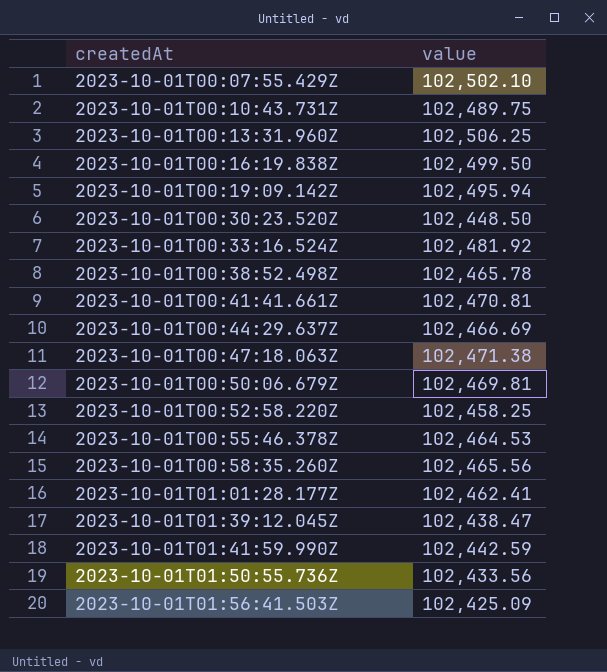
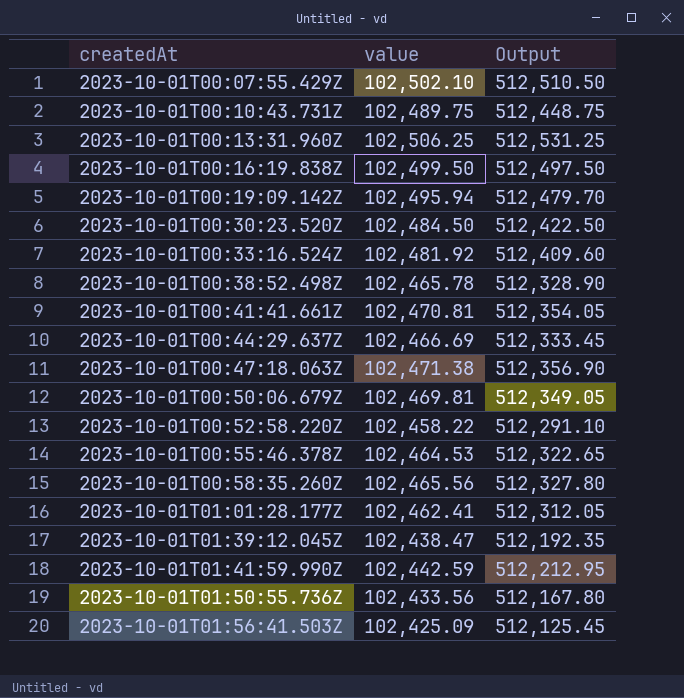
column Output | formula: none -> [value] * 5
2023-10-01T00:30:23.520Z | value: 102,448.50 -> 102,484.50
2023-10-01T00:52:58.220Z | value: 102,458.25 -> 102,458.22

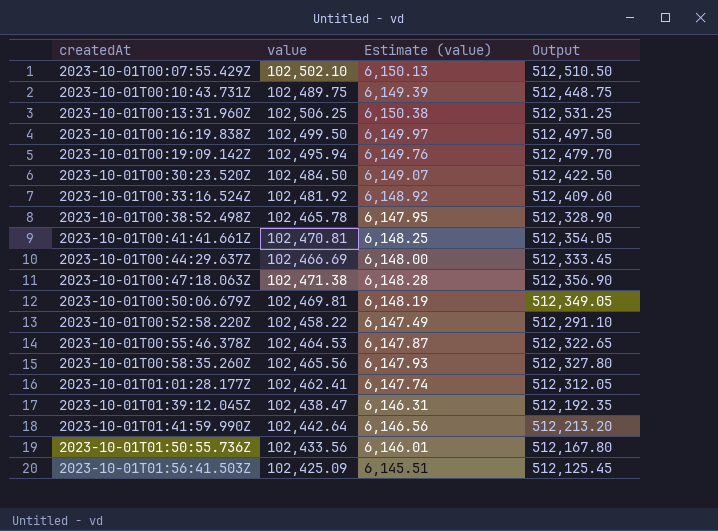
column Estimate (value) | formula: none -> [value] * 0.06
2023-10-01T01:41:59.990Z | value: 102,442.59 -> 102,442.64
2023-10-01T01:41:59.990Z | Output: 512,212.95 -> 512,213.20

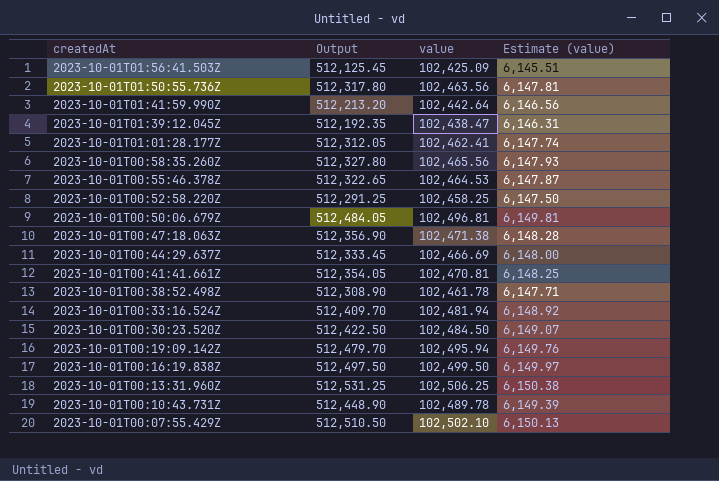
row order: createdAt ascending -> createdAt descending
column Output | position: 4 -> 2
2023-10-01T01:50:55.736Z | Output: 512,167.80 -> 512,317.80
2023-10-01T01:50:55.736Z | value: 102,433.56 -> 102,463.56
2023-10-01T01:50:55.736Z | Estimate (value): 6,146.01 -> 6,147.81
2023-10-01T00:52:58.220Z | Output: 512,291.10 -> 512,291.25
2023-10-01T00:52:58.220Z | value: 102,458.22 -> 102,458.25
2023-10-01T00:52:58.220Z | Estimate (value): 6,147.49 -> 6,147.50
2023-10-01T00:50:06.679Z | Output: 512,349.05 -> 512,484.05
2023-10-01T00:50:06.679Z | value: 102,469.81 -> 102,496.81
2023-10-01T00:50:06.679Z | Estimate (value): 6,148.19 -> 6,149.81
2023-10-01T00:38:52.498Z | Output: 512,328.90 -> 512,308.90
2023-10-01T00:38:52.498Z | value: 102,465.78 -> 102,461.78
2023-10-01T00:38:52.498Z | Estimate (value): 6,147.95 -> 6,147.71
2023-10-01T00:33:16.524Z | Output: 512,409.60 -> 512,409.70
2023-10-01T00:33:16.524Z | value: 102,481.92 -> 102,481.94
2023-10-01T00:10:43.731Z | Output: 512,448.75 -> 512,448.90
2023-10-01T00:10:43.731Z | value: 102,489.75 -> 102,489.78

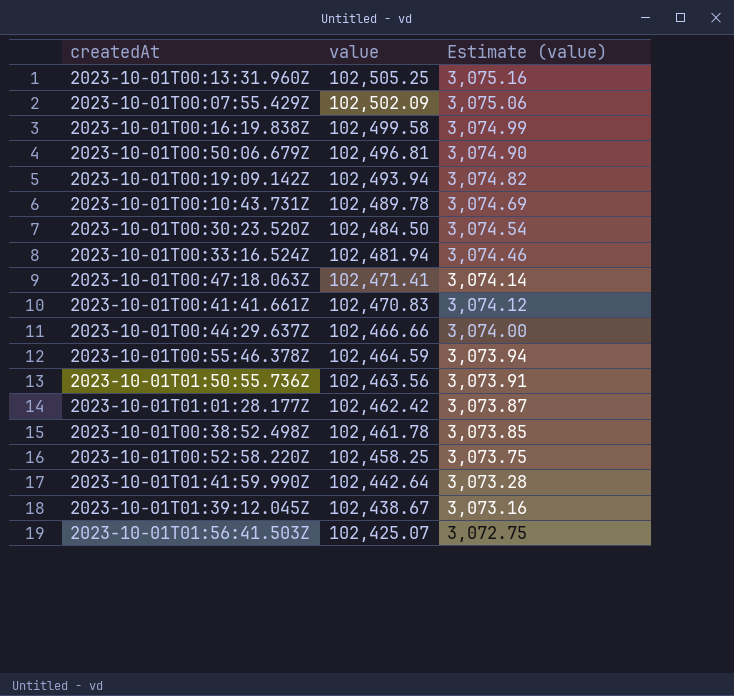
row order: createdAt descending -> value descending
column Output | formula: [value] * 5 -> none
column Estimate (value) | formula: [value] * 0.06 -> [value] * 0.03
row 2023-10-01T00:58:35.260Z: 512,327.80 | 102,465.56 | 6,147.93 -> none
2023-10-01T00:13:31.960Z | value: 102,506.25 -> 102,505.25
2023-10-01T00:07:55.429Z | value: 102,502.10 -> 102,502.09
2023-10-01T00:16:19.838Z | value: 102,499.50 -> 102,499.58
2023-10-01T00:19:09.142Z | value: 102,495.94 -> 102,493.94
2023-10-01T00:47:18.063Z | value: 102,471.38 -> 102,471.41
2023-10-01T00:41:41.661Z | value: 102,470.81 -> 102,470.83
2023-10-01T00:44:29.637Z | value: 102,466.69 -> 102,466.66
2023-10-01T00:55:46.378Z | value: 102,464.53 -> 102,464.59
2023-10-01T01:01:28.177Z | value: 102,462.41 -> 102,462.42
2023-10-01T01:39:12.045Z | value: 102,438.47 -> 102,438.67
2023-10-01T01:56:41.503Z | value: 102,425.09 -> 102,425.07

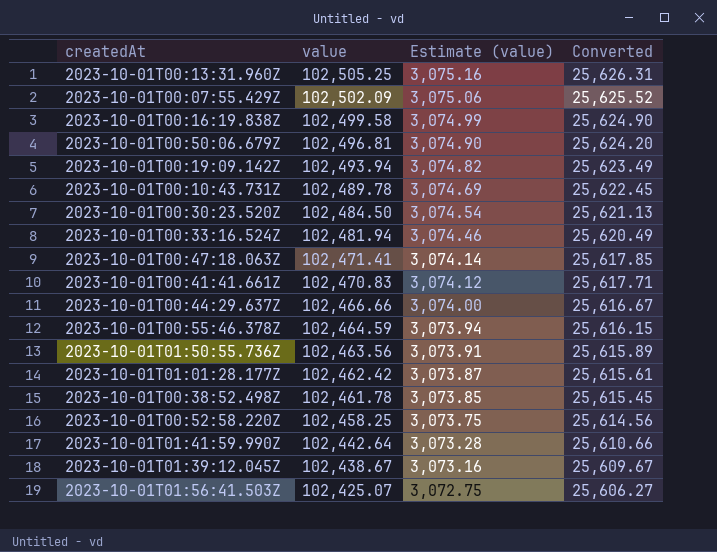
column Converted | formula: none -> [value] * 0.25

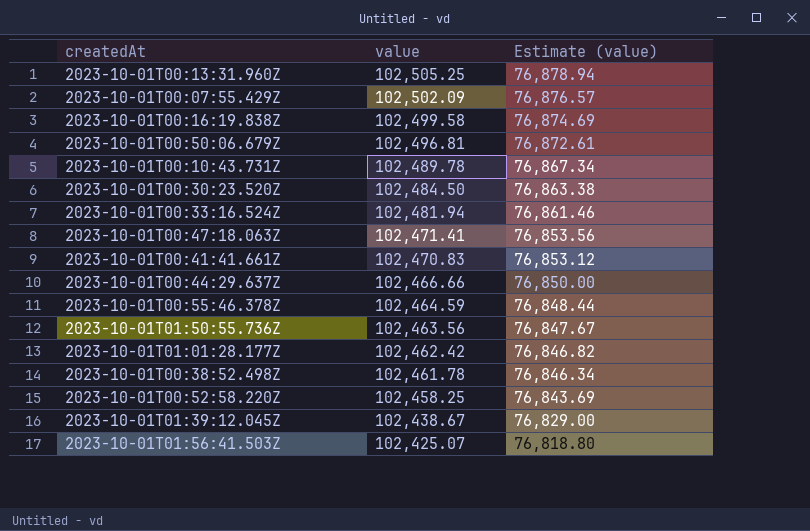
column Converted | formula: [value] * 0.25 -> none
column Estimate (value) | formula: [value] * 0.03 -> [value] * 0.75
row 2023-10-01T00:19:09.142Z: 102,493.94 | 3,074.82 | 25,623.49 -> none
row 2023-10-01T01:41:59.990Z: 102,442.64 | 3,073.28 | 25,610.66 -> none

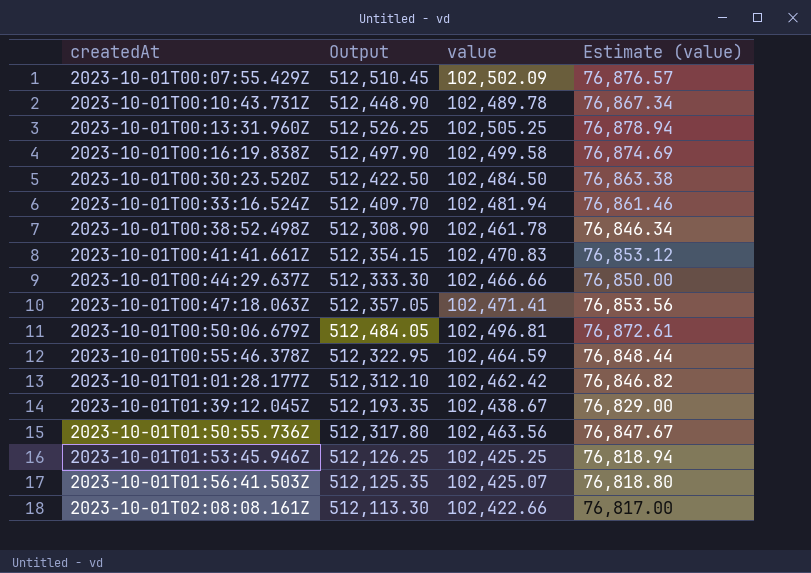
row order: value descending -> createdAt ascending
column Output | formula: none -> [value] * 5
row 2023-10-01T00:52:58.220Z: 102,458.25 | 76,843.69 -> none
row 2023-10-01T01:53:45.946Z: none -> 512,126.25 | 102,425.25 | 76,818.94
row 2023-10-01T02:08:08.161Z: none -> 512,113.30 | 102,422.66 | 76,817.00

